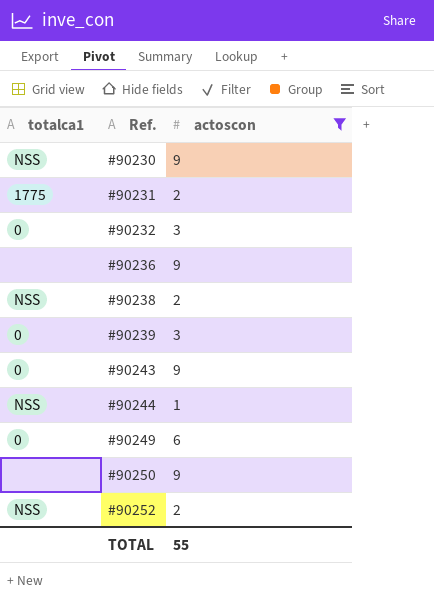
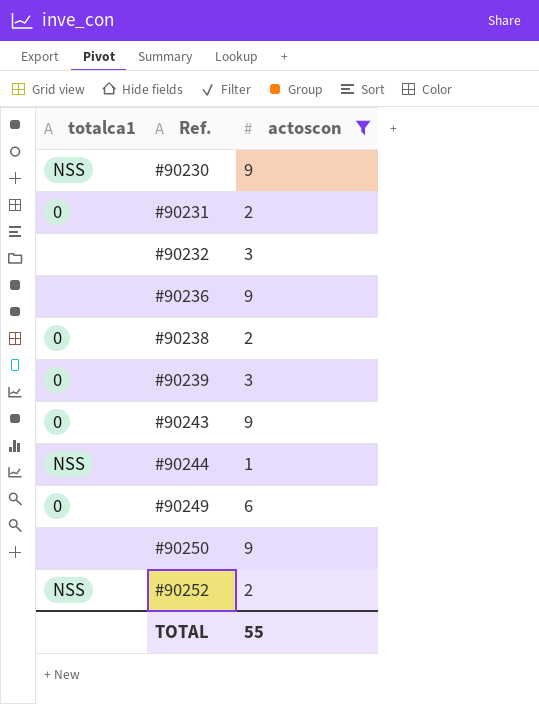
#90231 | totalca1: 1775 -> 0
#90232 | totalca1: 0 -> none
#90238 | totalca1: NSS -> 0

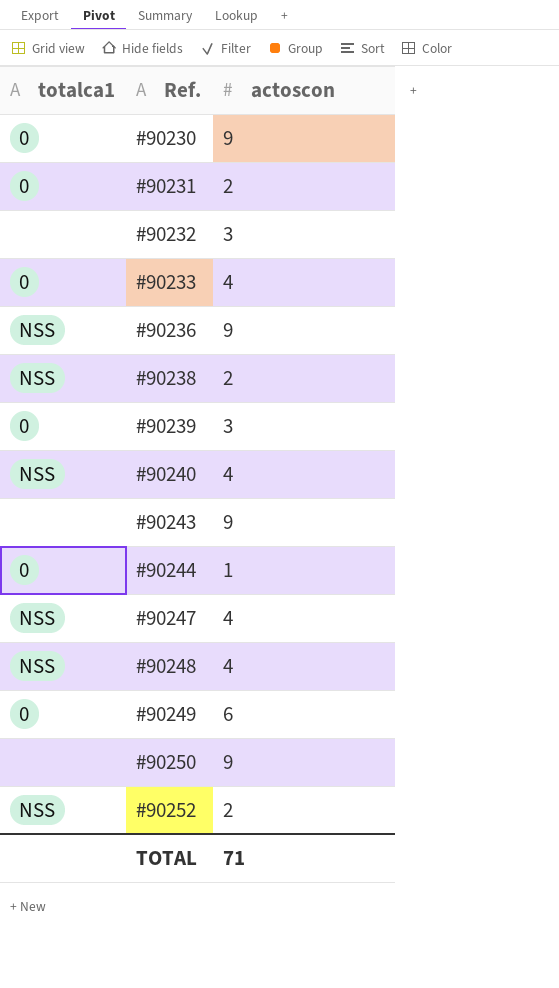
filter: actoscon != 4 -> none
#90230 | totalca1: NSS -> 0
#90236 | totalca1: none -> NSS
#90238 | totalca1: 0 -> NSS
#90243 | totalca1: 0 -> none
#90244 | totalca1: NSS -> 0
TOTAL | actoscon: 55 -> 71

